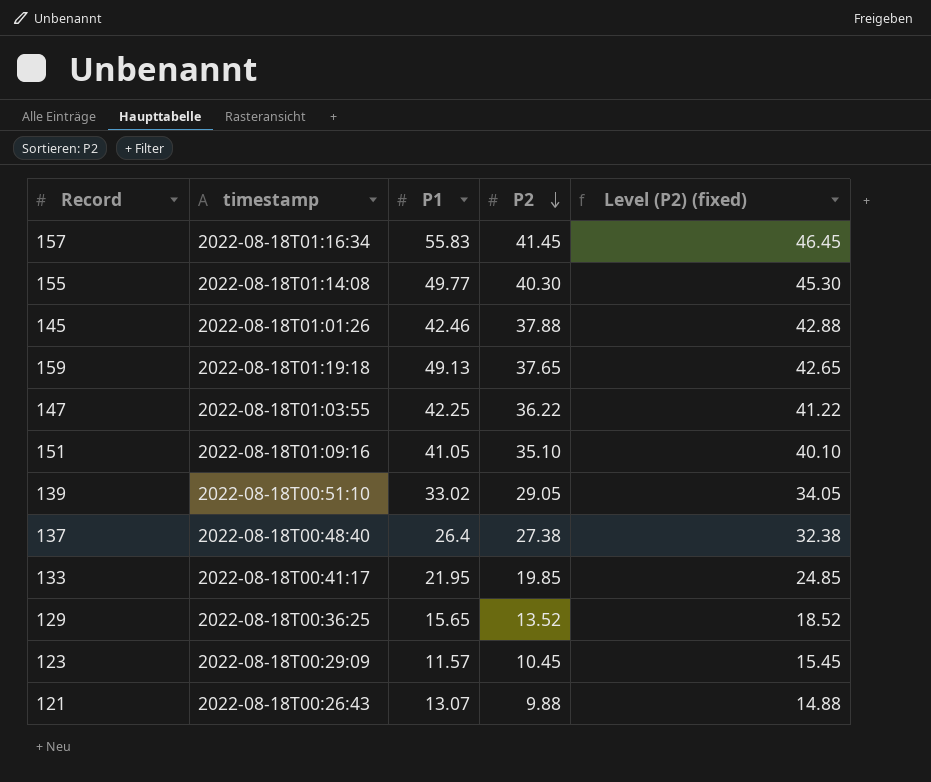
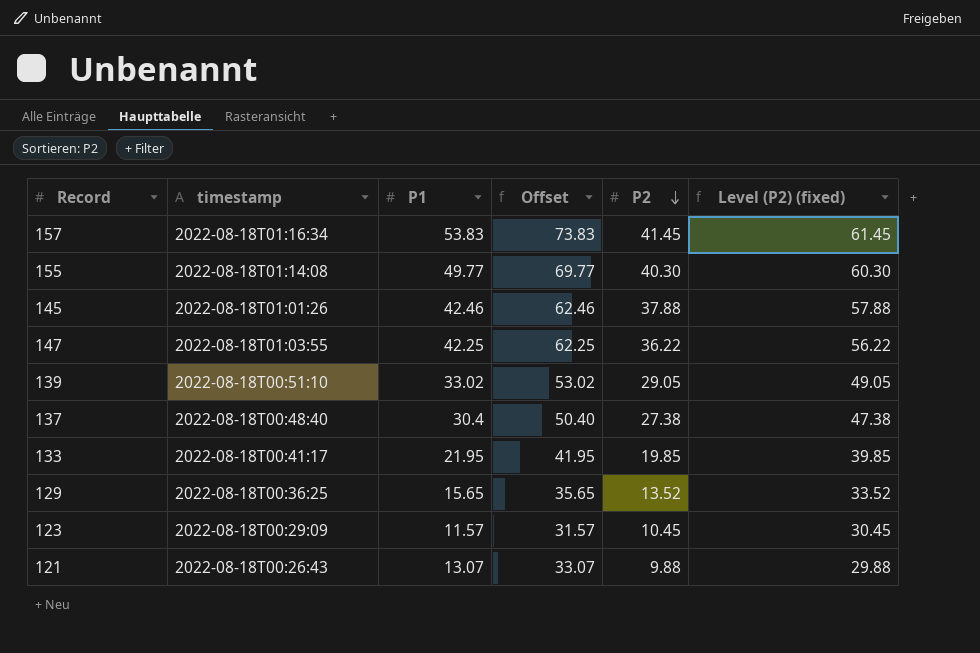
column Offset | formula: none -> [P1] + 20
column Level (P2) (fixed) | formula: [P2] + 5 -> [P2] + 20
row 159: 2022-08-18T01:19:18 | 49.13 | 37.65 | 42.65 -> none
row 151: 2022-08-18T01:09:16 | 41.05 | 35.10 | 40.10 -> none
157 | P1: 55.83 -> 53.83
137 | P1: 26.4 -> 30.4

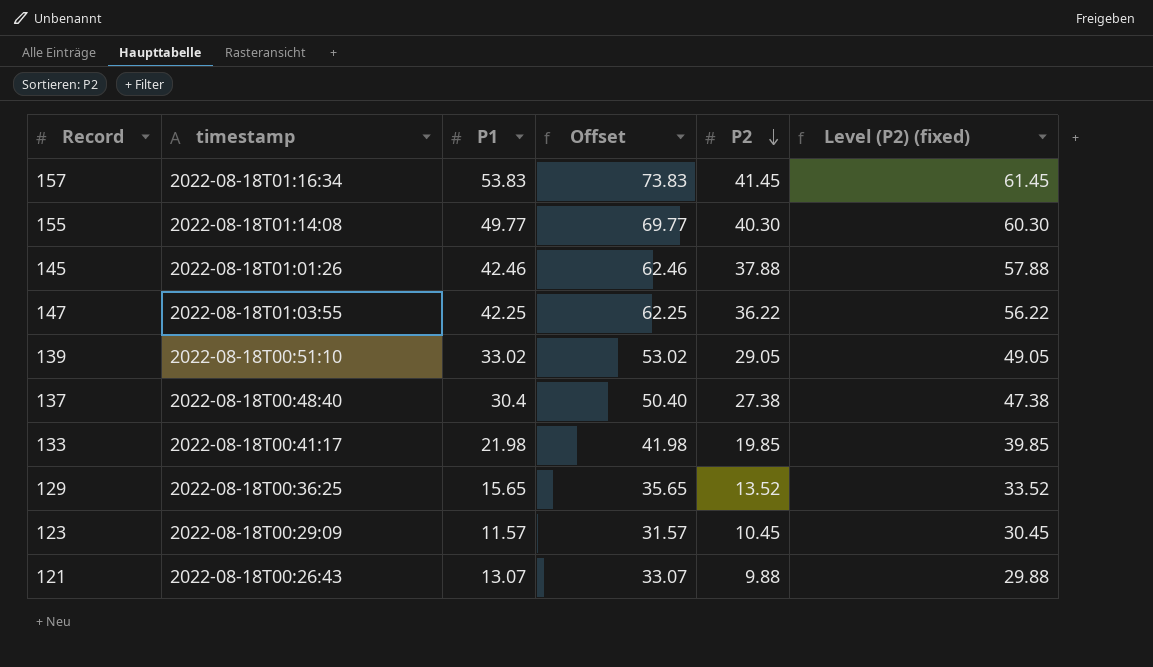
133 | P1: 21.95 -> 21.98
133 | Offset: 41.95 -> 41.98

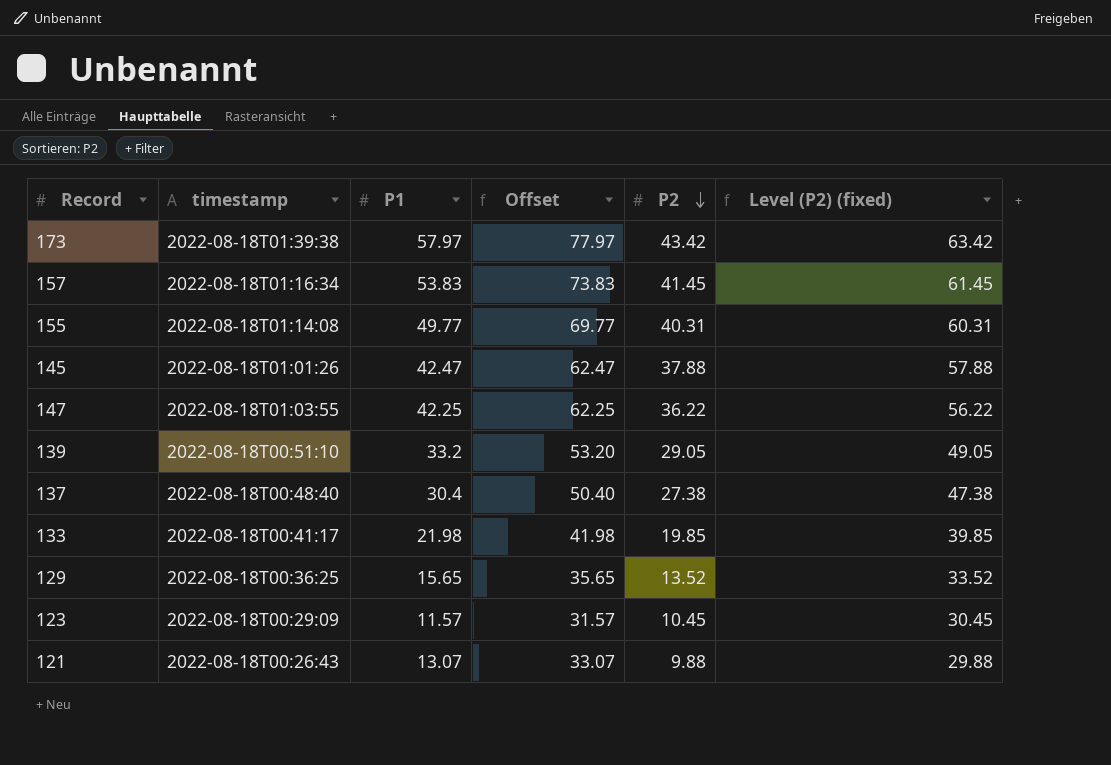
row 173: none -> 2022-08-18T01:39:38 | 57.97 | 77.97 | 43.42 | 63.42
155 | P2: 40.30 -> 40.31
155 | Level (P2) (fixed): 60.30 -> 60.31
145 | P1: 42.46 -> 42.47
145 | Offset: 62.46 -> 62.47
139 | P1: 33.02 -> 33.2
139 | Offset: 53.02 -> 53.20

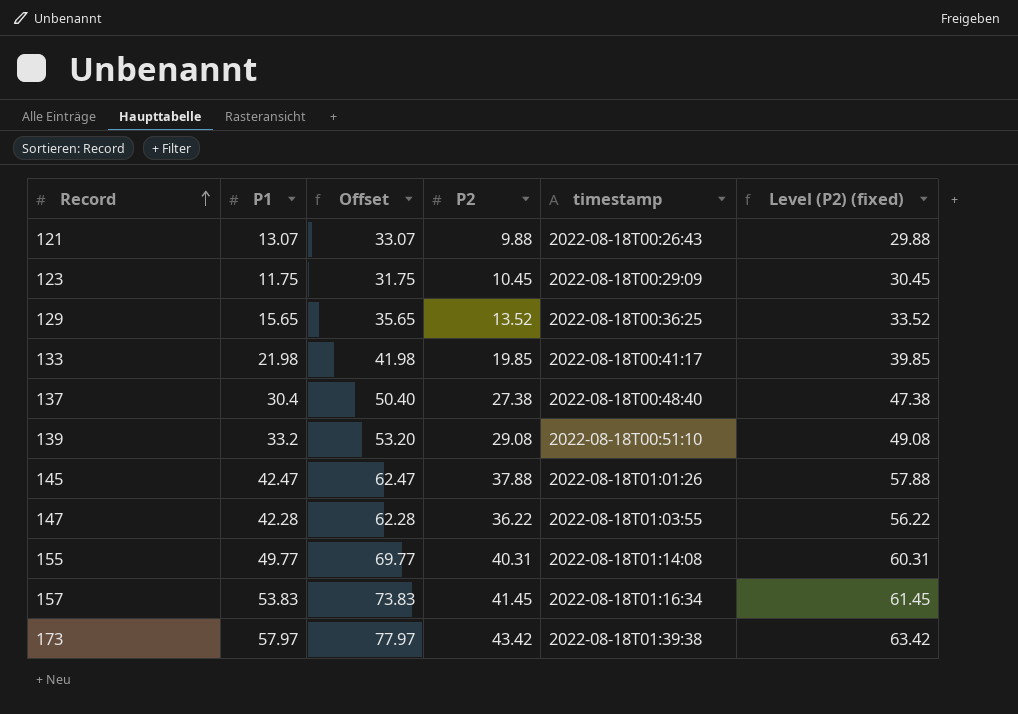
row order: P2 descending -> Record ascending
column timestamp | position: 2 -> 5
123 | P1: 11.57 -> 11.75
123 | Offset: 31.57 -> 31.75
139 | P2: 29.05 -> 29.08
139 | Level (P2) (fixed): 49.05 -> 49.08
147 | P1: 42.25 -> 42.28
147 | Offset: 62.25 -> 62.28

